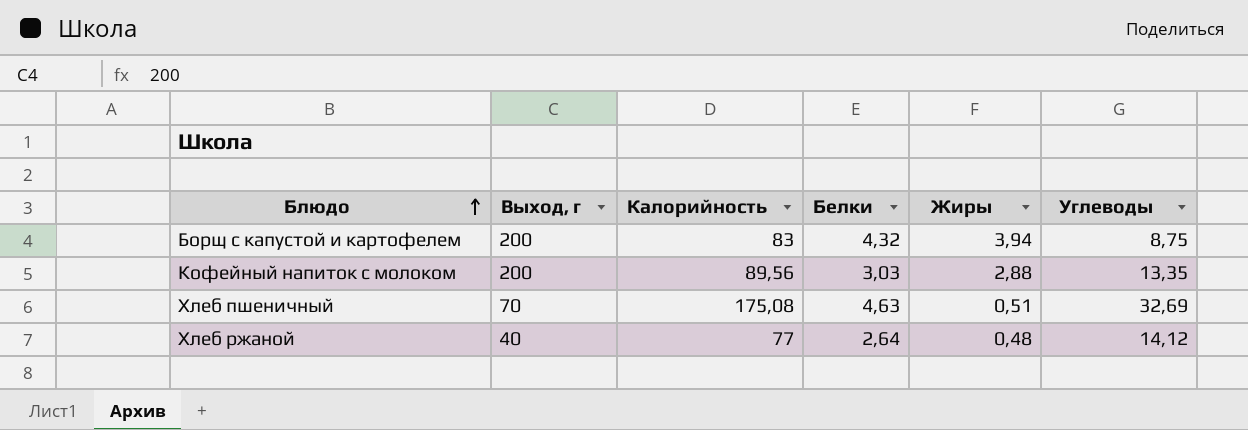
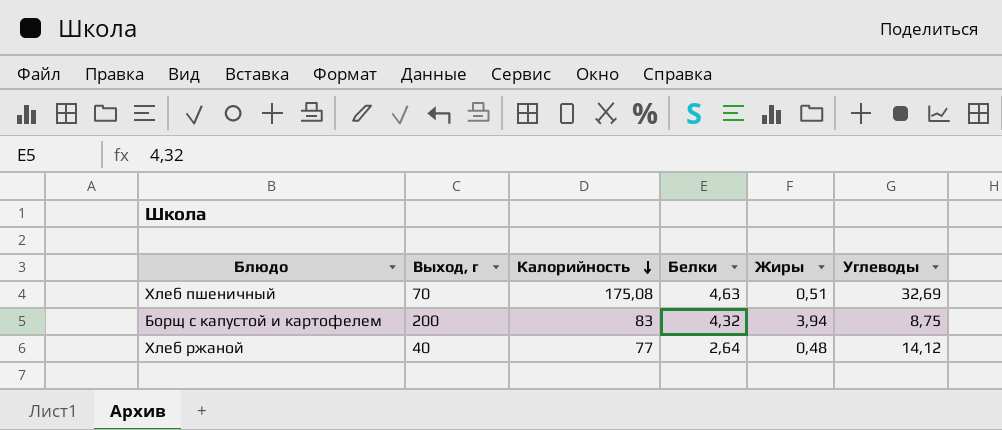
row order: Блюдо ascending -> Калорийность descending
row Кофейный напиток с молоком: 200 | 89,56 | 3,03 | 2,88 | 13,35 -> none

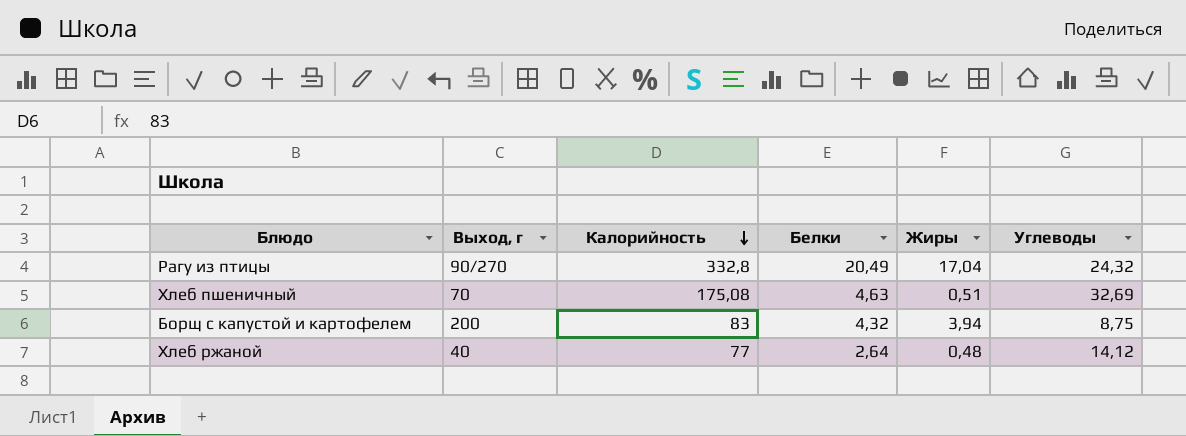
row Рагу из птицы: none -> 90/270 | 332,8 | 20,49 | 17,04 | 24,32

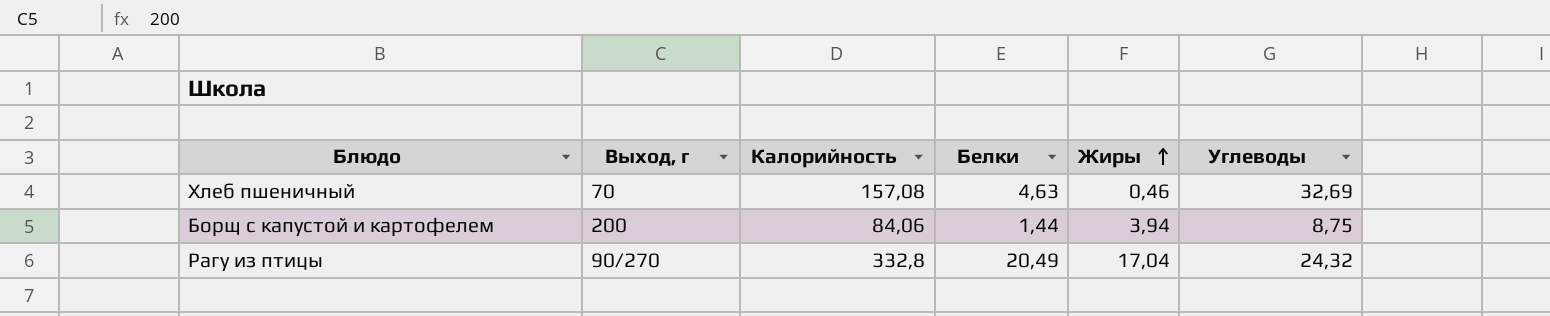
row order: Калорийность descending -> Жиры ascending
row Хлеб ржаной: 40 | 77 | 2,64 | 0,48 | 14,12 -> none
Хлеб пшеничный | Калорийность: 175,08 -> 157,08
Хлеб пшеничный | Жиры: 0,51 -> 0,46
Борщ с капустой и картофелем | Калорийность: 83 -> 84,06
Борщ с капустой и картофелем | Белки: 4,32 -> 1,44

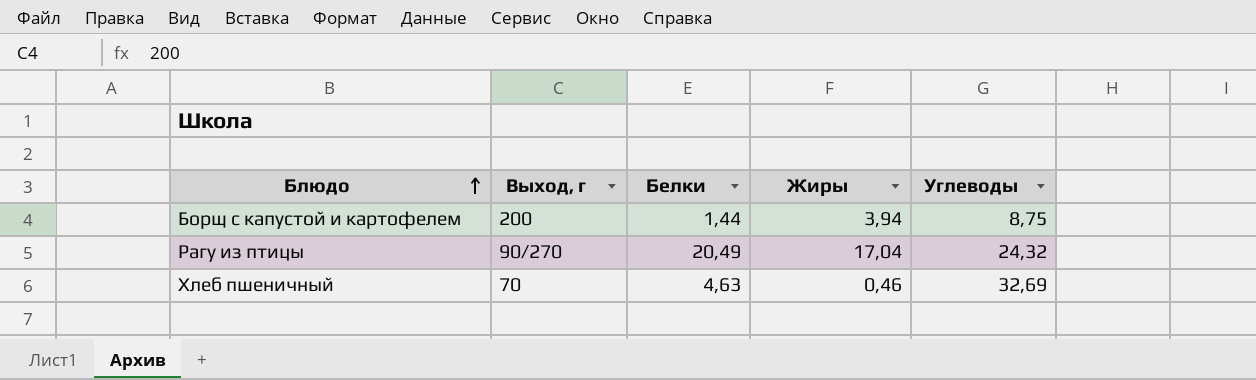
row order: Жиры ascending -> Блюдо ascending
column Калорийность | position: 3 -> none

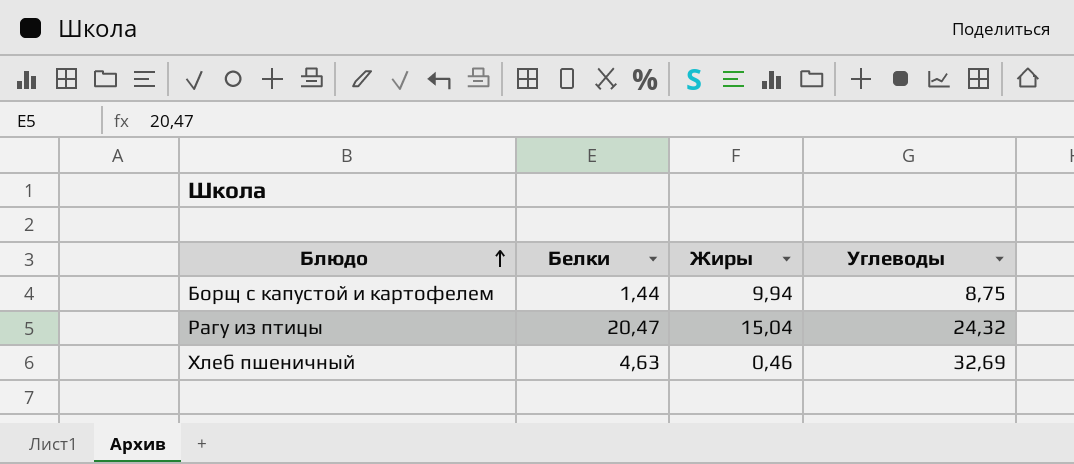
column Выход, г | position: 2 -> none
Борщ с капустой и картофелем | Жиры: 3,94 -> 9,94
Рагу из птицы | Белки: 20,49 -> 20,47
Рагу из птицы | Жиры: 17,04 -> 15,04

